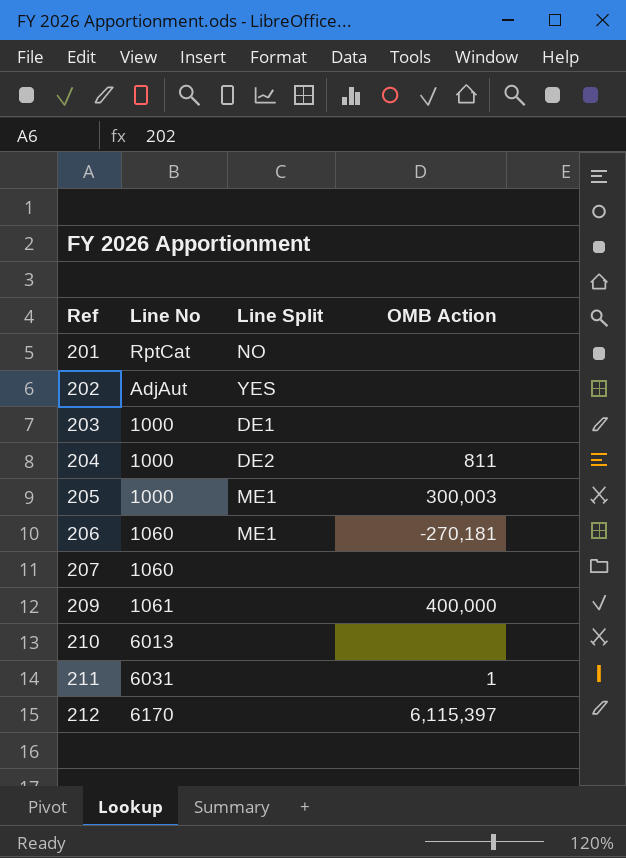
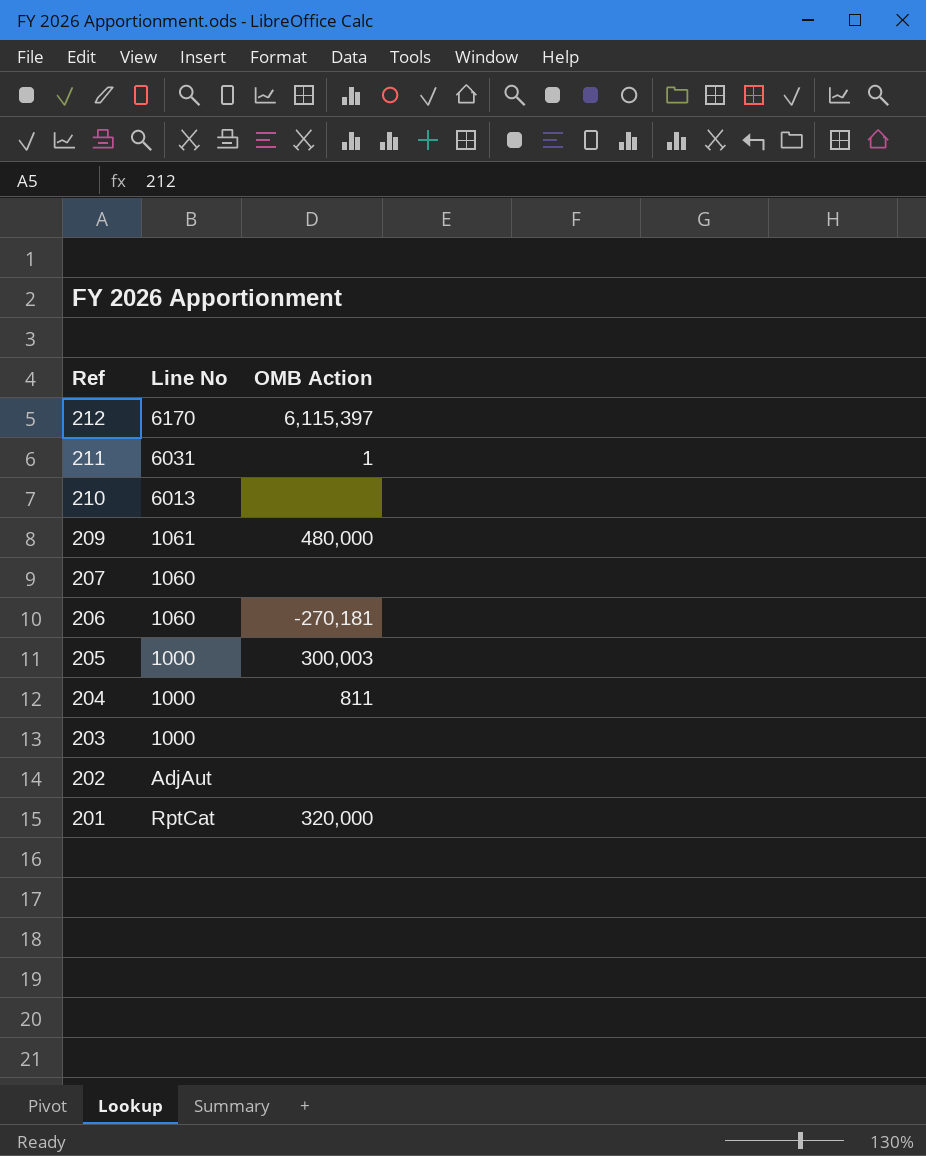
row order: Ref ascending -> Ref descending
column Line Split | position: 3 -> none
209 | OMB Action: 400,000 -> 480,000
201 | OMB Action: none -> 320,000

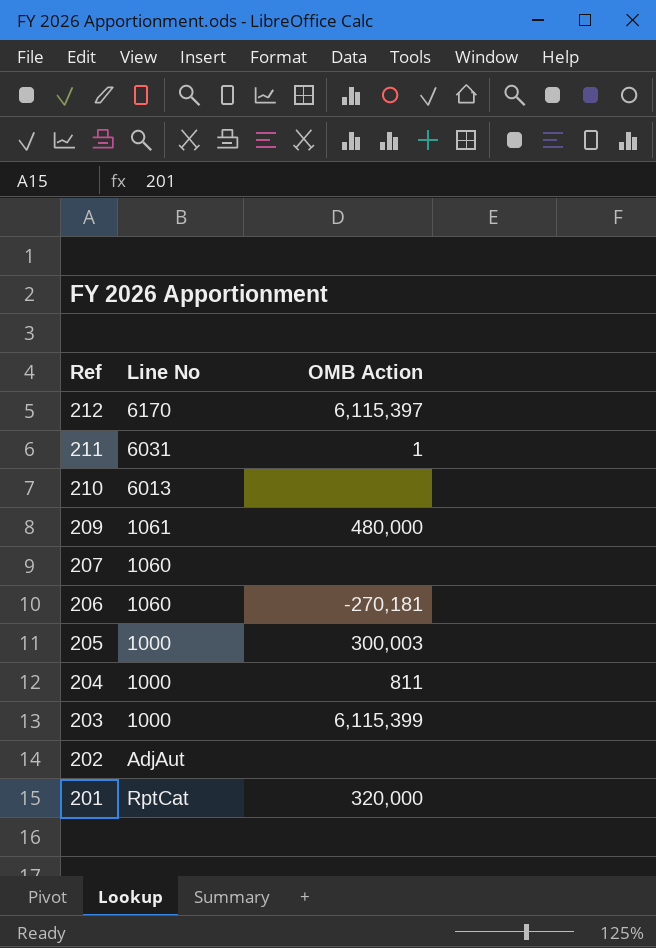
203 | OMB Action: none -> 6,115,399

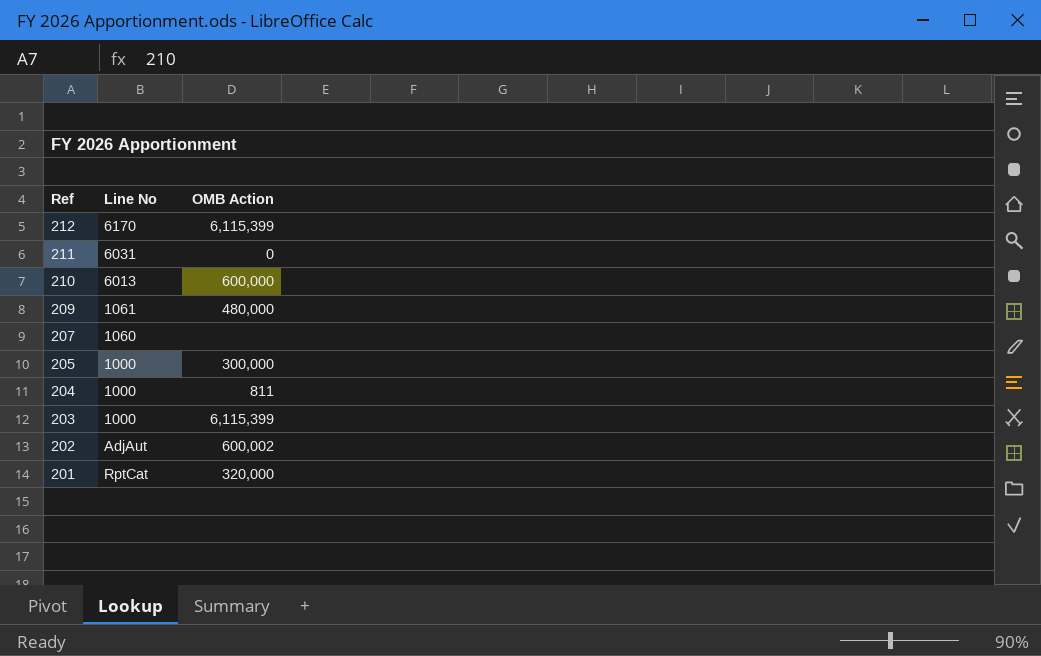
row 206: 1060 | -270,181 -> none
212 | OMB Action: 6,115,397 -> 6,115,399
211 | OMB Action: 1 -> 0
210 | OMB Action: none -> 600,000
205 | OMB Action: 300,003 -> 300,000
202 | OMB Action: none -> 600,002

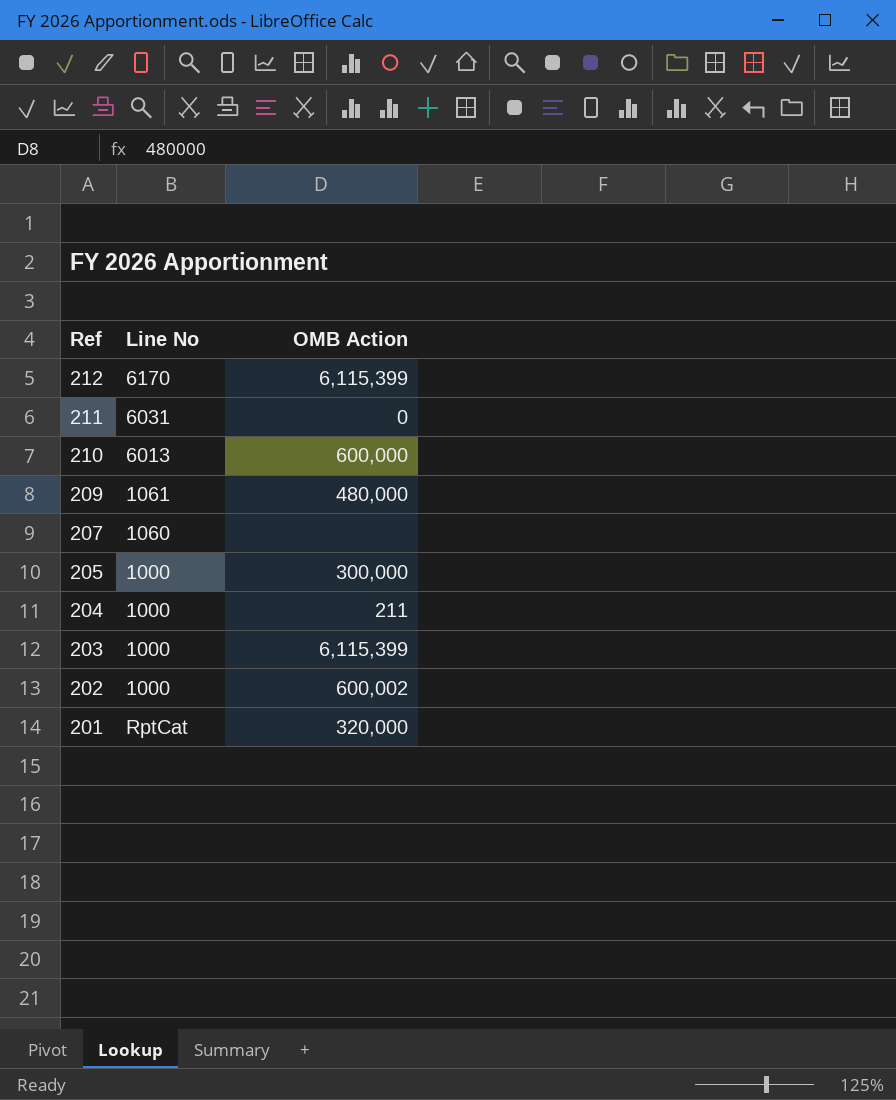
204 | OMB Action: 811 -> 211
202 | Line No: AdjAut -> 1000

